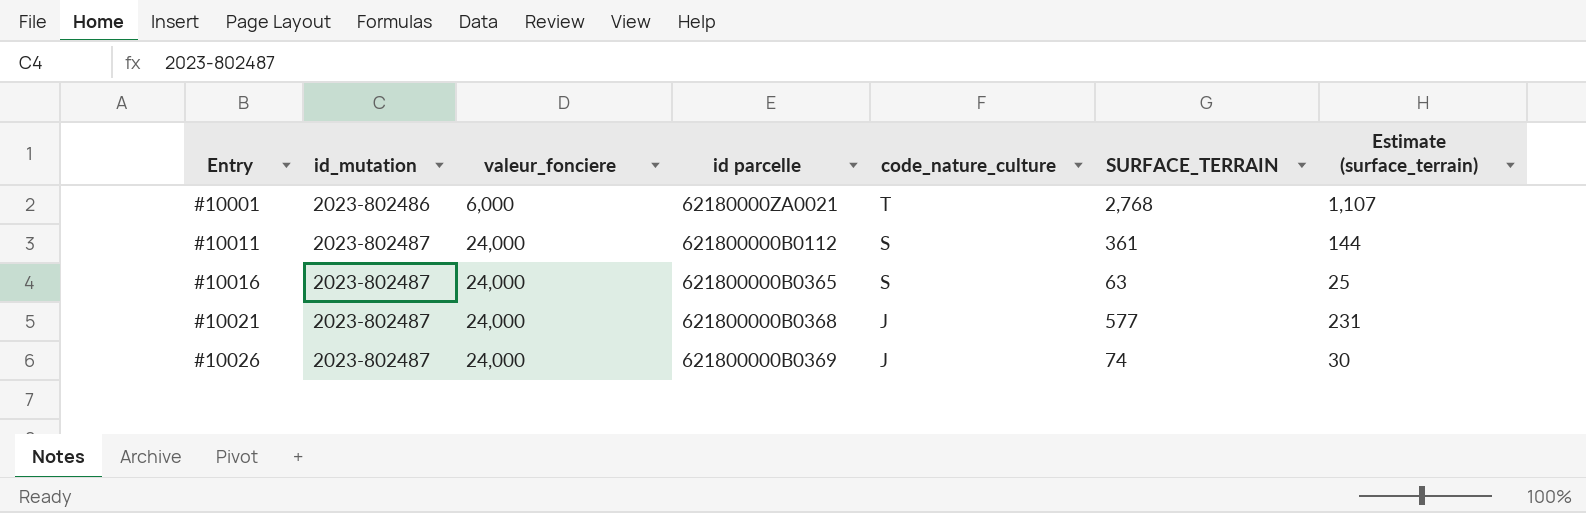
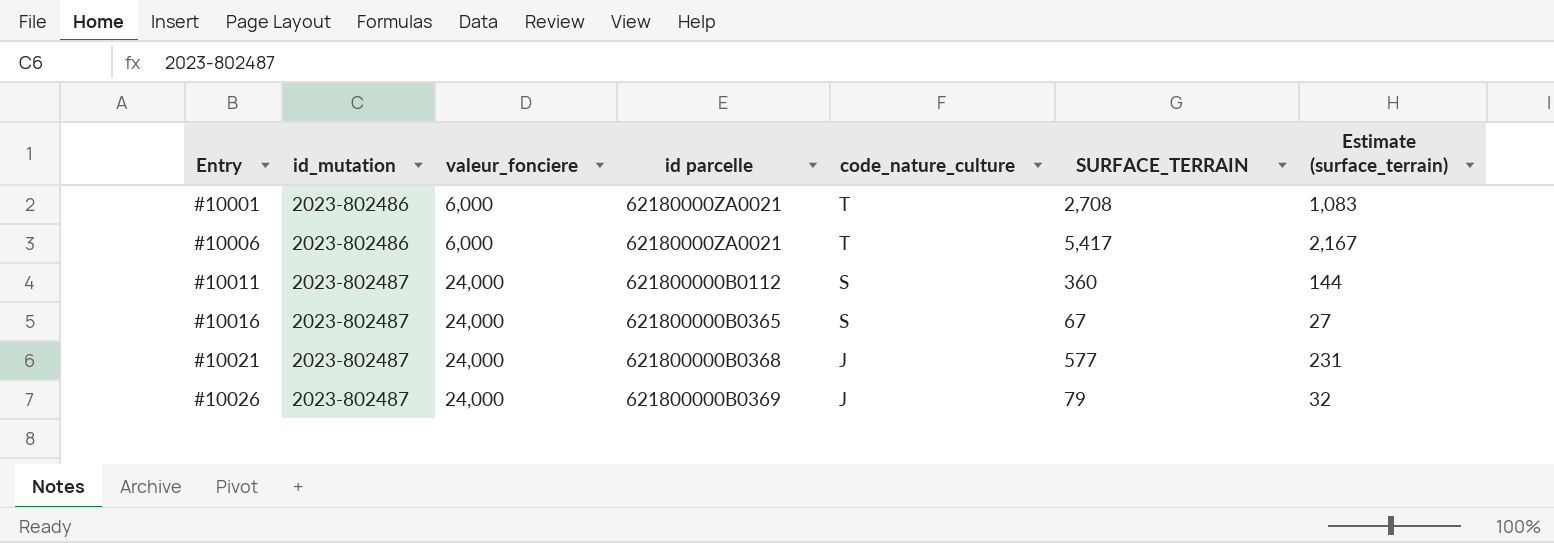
#10001 | SURFACE_TERRAIN: 2,768 -> 2,708
#10001 | Estimate (surface_terrain): 1,107 -> 1,083
row #10006: none -> 2023-802486 | 6,000 | 62180000ZA0021 | T | 5,417 | 2,167
#10011 | SURFACE_TERRAIN: 361 -> 360
#10016 | SURFACE_TERRAIN: 63 -> 67
#10016 | Estimate (surface_terrain): 25 -> 27
#10026 | SURFACE_TERRAIN: 74 -> 79
#10026 | Estimate (surface_terrain): 30 -> 32

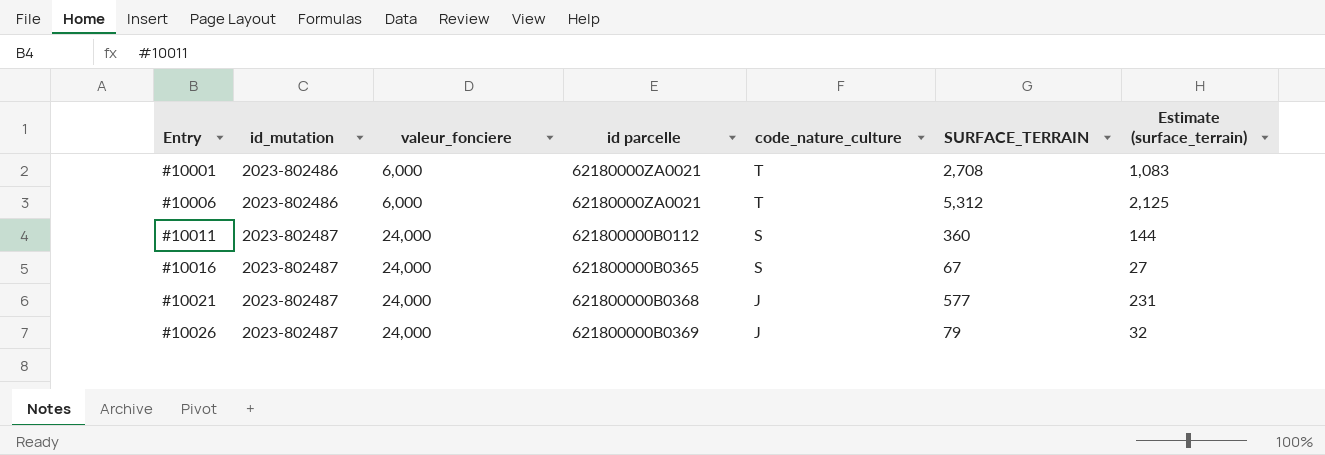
#10006 | SURFACE_TERRAIN: 5,417 -> 5,312
#10006 | Estimate (surface_terrain): 2,167 -> 2,125

